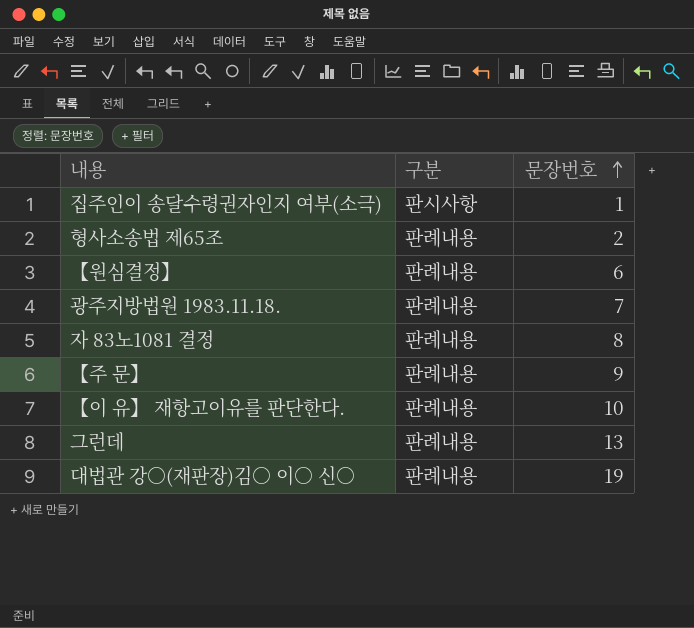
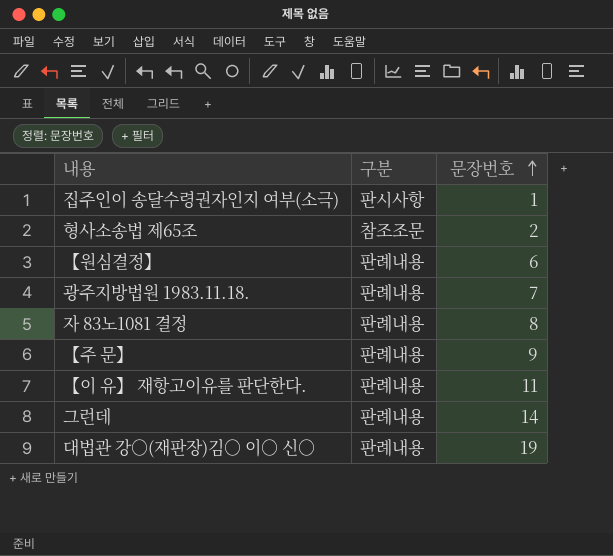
형사소송법 제65조 | 구분: 판례내용 -> 참조조문
【이 유】 재항고이유를 판단한다. | 문장번호: 10 -> 11
그런데 | 문장번호: 13 -> 14

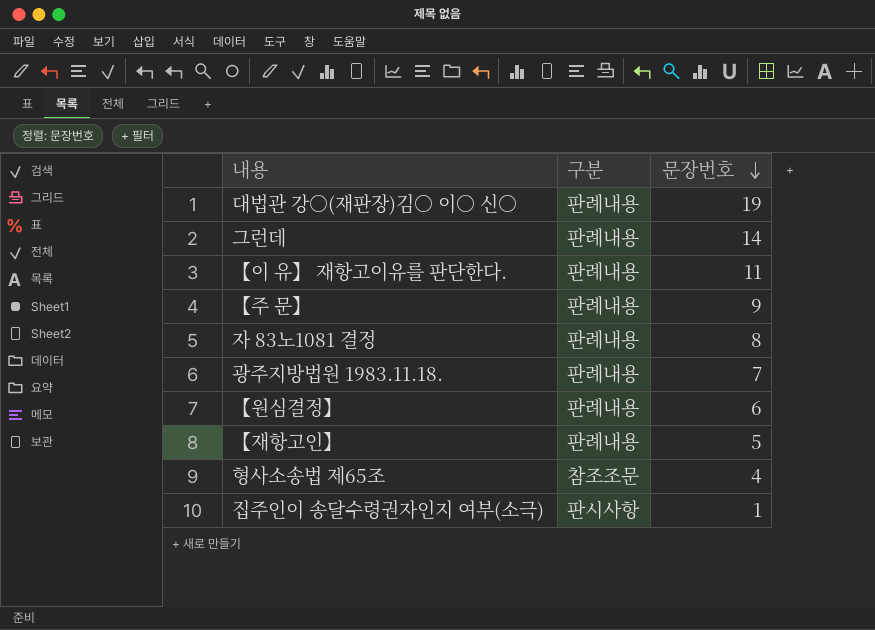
row order: 문장번호 ascending -> 문장번호 descending
row 【재항고인】: none -> 판례내용 | 5
형사소송법 제65조 | 문장번호: 2 -> 4

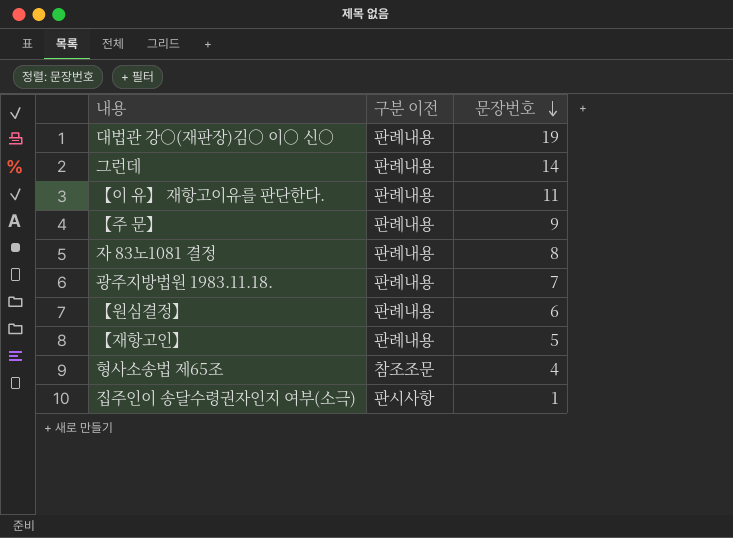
column name: 구분 -> 구분 이전

